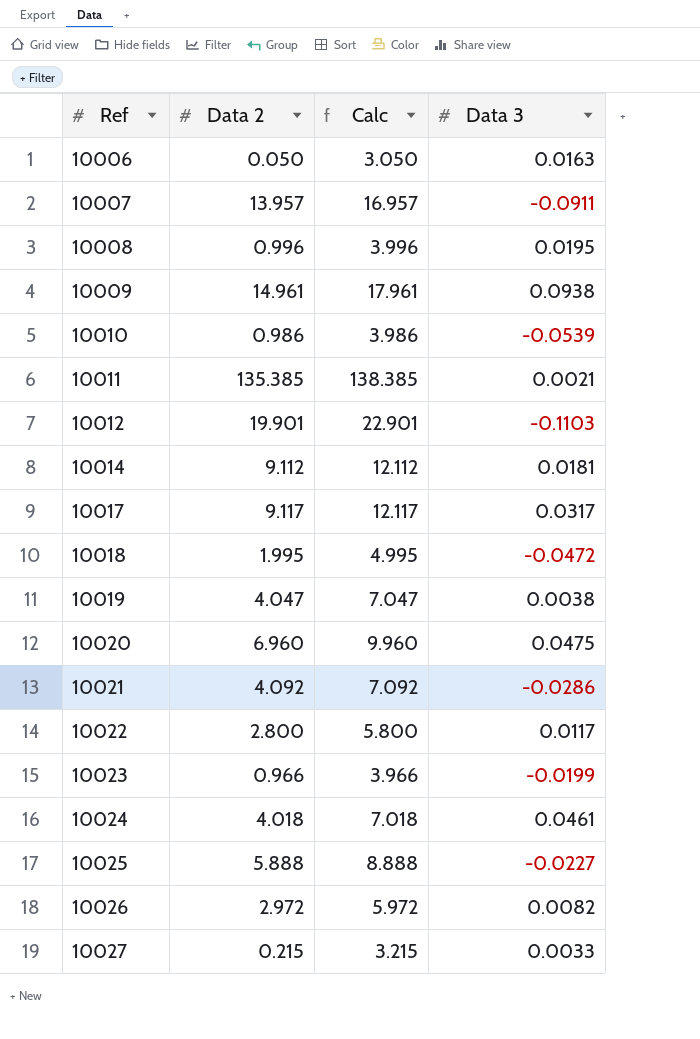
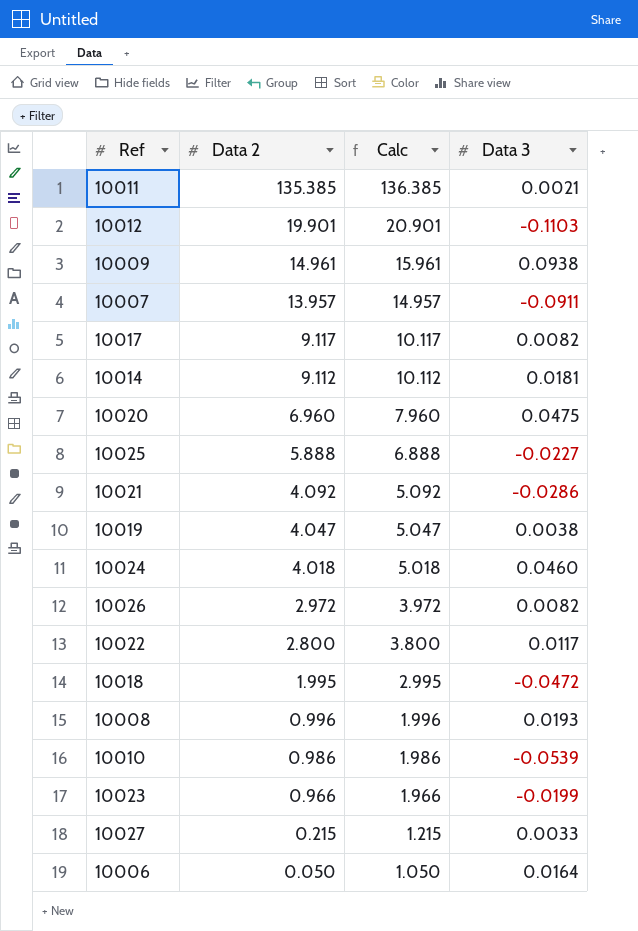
row order: Ref ascending -> Data 2 descending
column Calc | formula: [Data 2] + 3 -> [Data 2] + 1
10017 | Data 3: 0.0317 -> 0.0082
10024 | Data 3: 0.0461 -> 0.0460
10008 | Data 3: 0.0195 -> 0.0193
10006 | Data 3: 0.0163 -> 0.0164

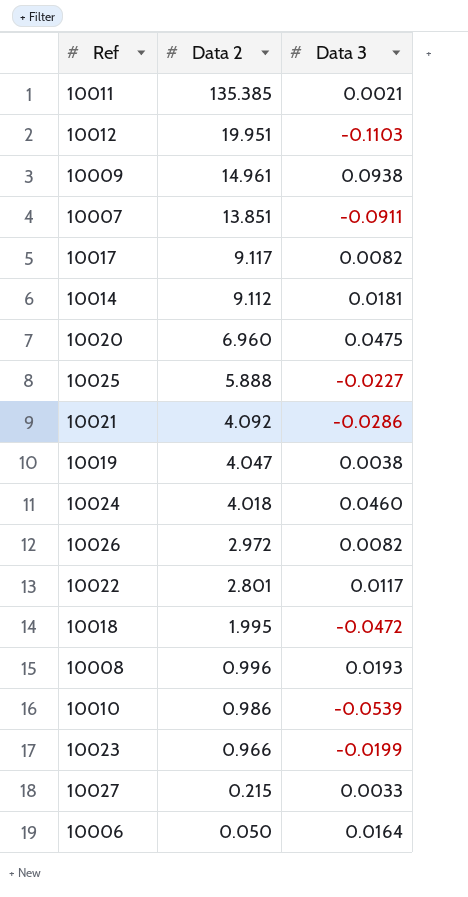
column Calc | formula: [Data 2] + 1 -> none
10012 | Data 2: 19.901 -> 19.951
10007 | Data 2: 13.957 -> 13.851
10022 | Data 2: 2.800 -> 2.801

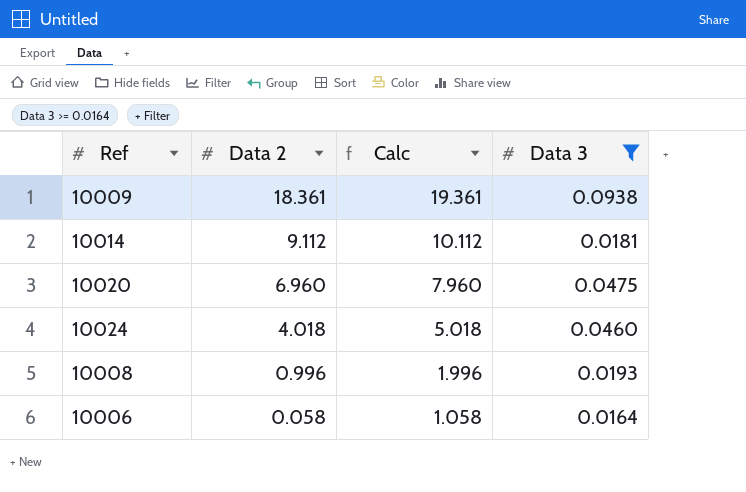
filter: none -> Data 3 >= 0.0164
column Calc | formula: none -> [Data 2] + 1
10009 | Data 2: 14.961 -> 18.361
10006 | Data 2: 0.050 -> 0.058

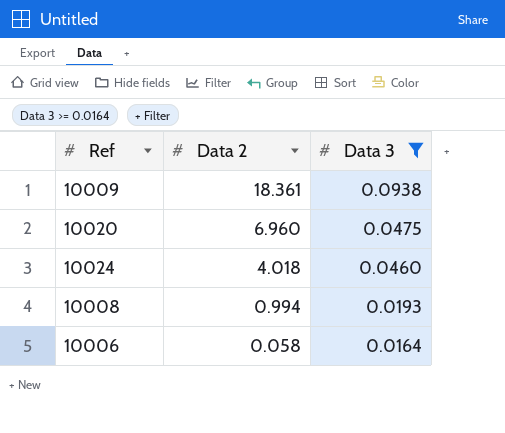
column Calc | formula: [Data 2] + 1 -> none
row 10014: 9.112 | 10.112 | 0.0181 -> none
10008 | Data 2: 0.996 -> 0.994

